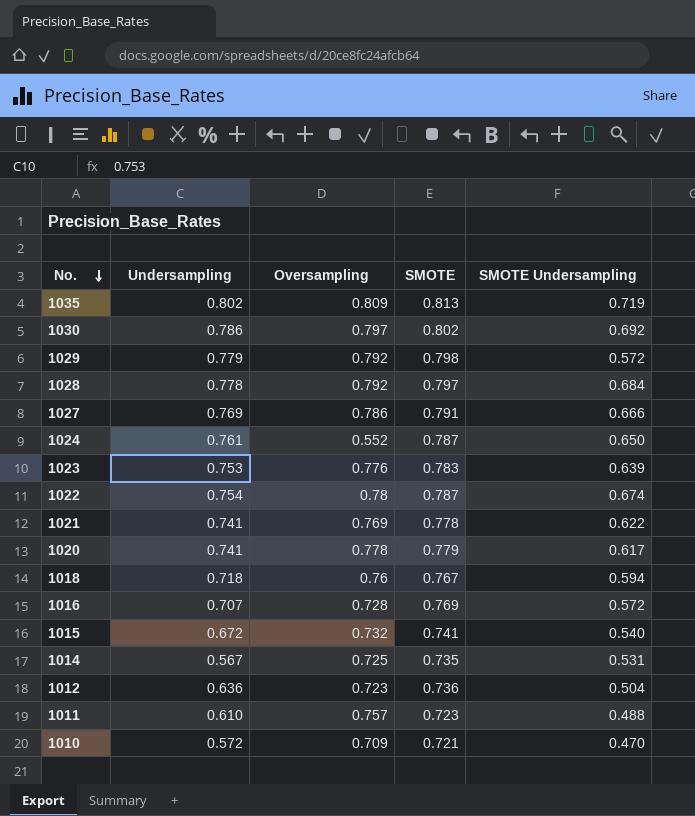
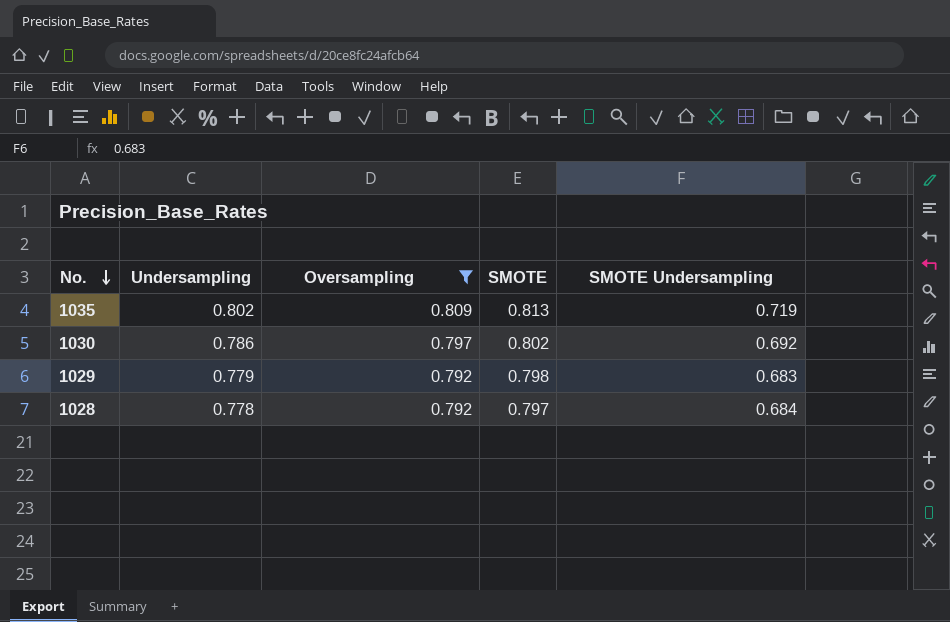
filter: none -> Oversampling >= 0.792
1029 | SMOTE Undersampling: 0.572 -> 0.683

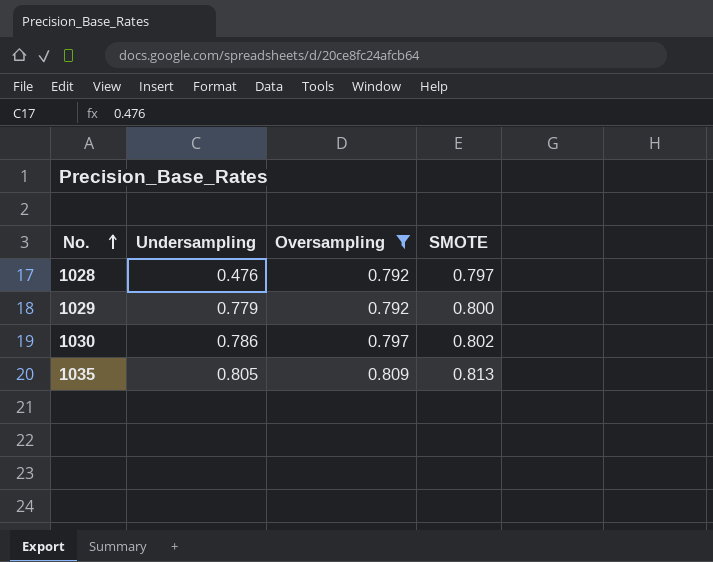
row order: No. descending -> No. ascending
column SMOTE Undersampling | position: 5 -> none
1028 | Undersampling: 0.778 -> 0.476
1029 | SMOTE: 0.798 -> 0.800
1035 | Undersampling: 0.802 -> 0.805

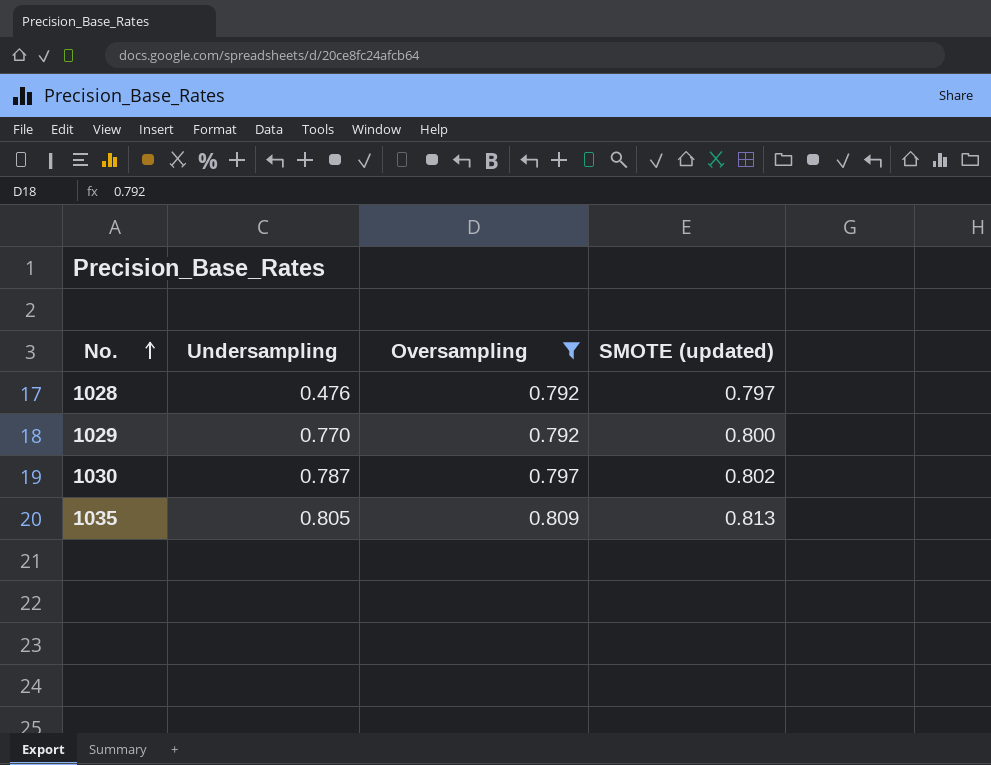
column name: SMOTE -> SMOTE (updated)
1029 | Undersampling: 0.779 -> 0.770
1030 | Undersampling: 0.786 -> 0.787

